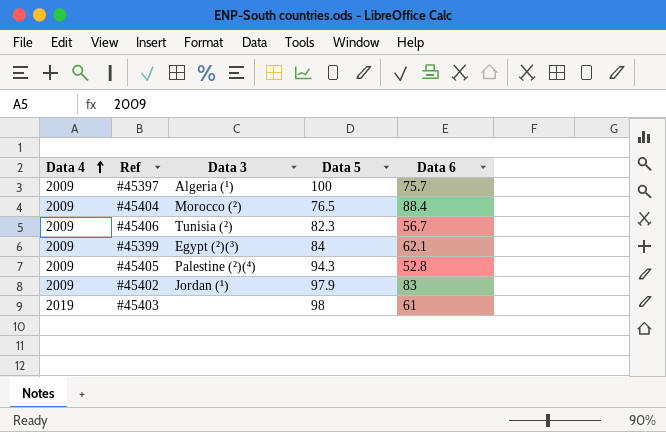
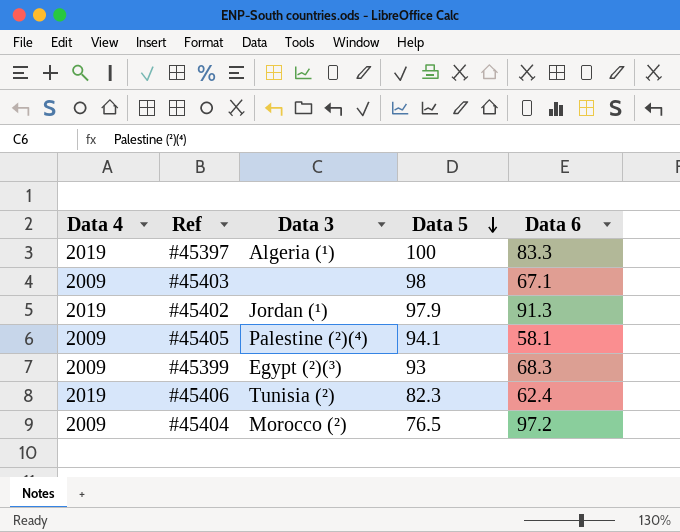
row order: Data 4 ascending -> Data 5 descending
#45397 | Data 4: 2009 -> 2019
#45397 | Data 6: 75.7 -> 83.3
#45403 | Data 4: 2019 -> 2009
#45403 | Data 6: 61 -> 67.1
#45402 | Data 4: 2009 -> 2019
#45402 | Data 6: 83 -> 91.3
#45405 | Data 5: 94.3 -> 94.1
#45405 | Data 6: 52.8 -> 58.1
#45399 | Data 5: 84 -> 93
#45399 | Data 6: 62.1 -> 68.3
#45406 | Data 4: 2009 -> 2019
#45406 | Data 6: 56.7 -> 62.4
#45404 | Data 6: 88.4 -> 97.2

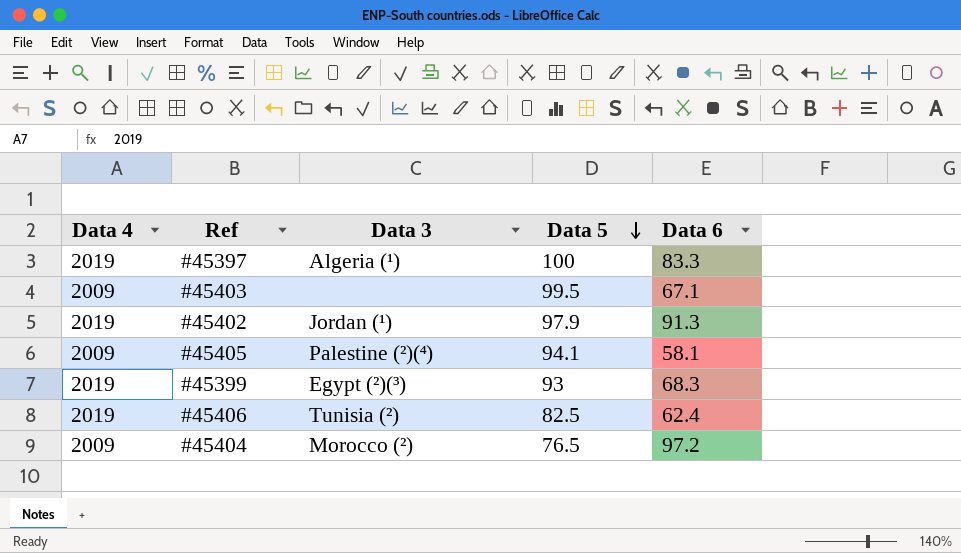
#45403 | Data 5: 98 -> 99.5
#45399 | Data 4: 2009 -> 2019
#45406 | Data 5: 82.3 -> 82.5

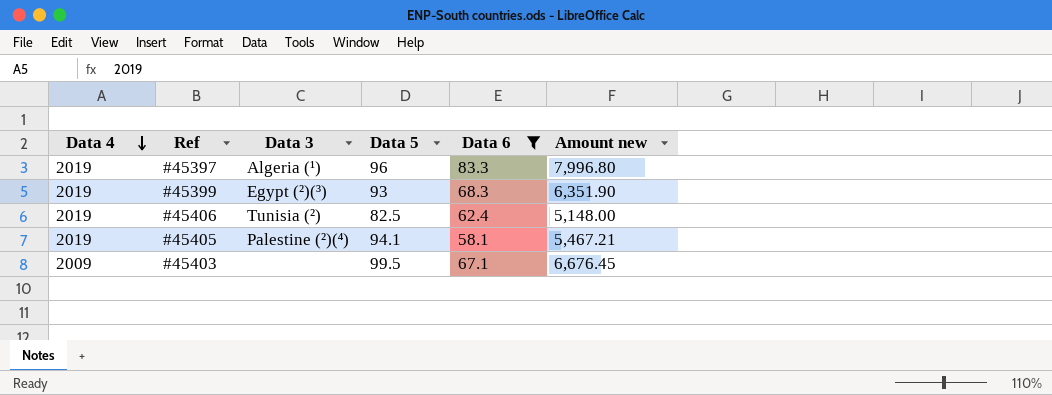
filter: none -> Data 6 <= 83.3
row order: Data 5 descending -> Data 4 descending
column Amount new | formula: none -> [Data 5] * [Data 6]
#45397 | Data 5: 100 -> 96
#45405 | Data 4: 2009 -> 2019

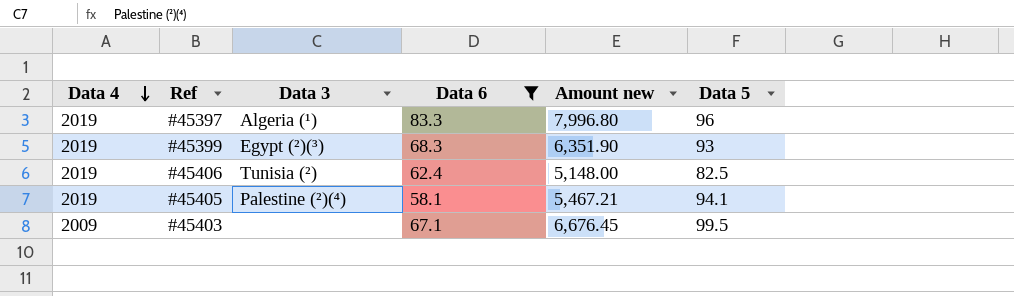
column Data 5 | position: 4 -> 6

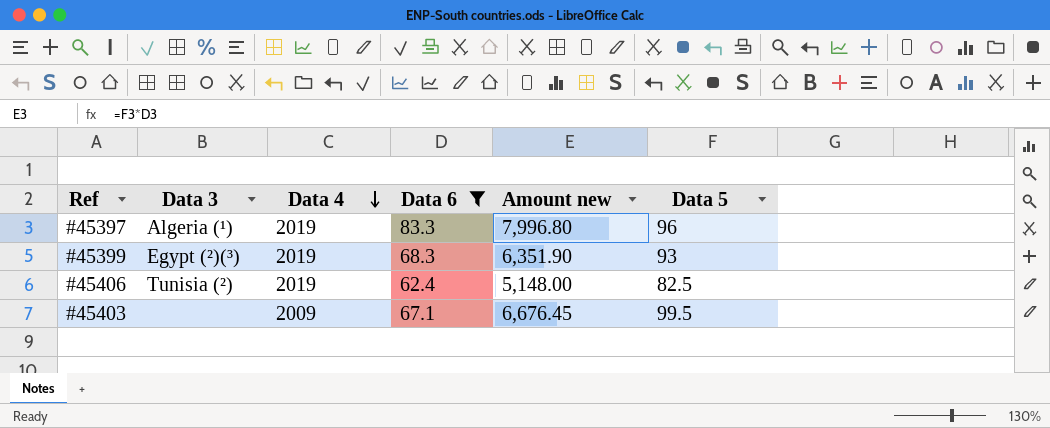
column Data 4 | position: 1 -> 3
row #45405: 2019 | Palestine (²)(⁴) | 58.1 | 5,467.21 | 94.1 -> none

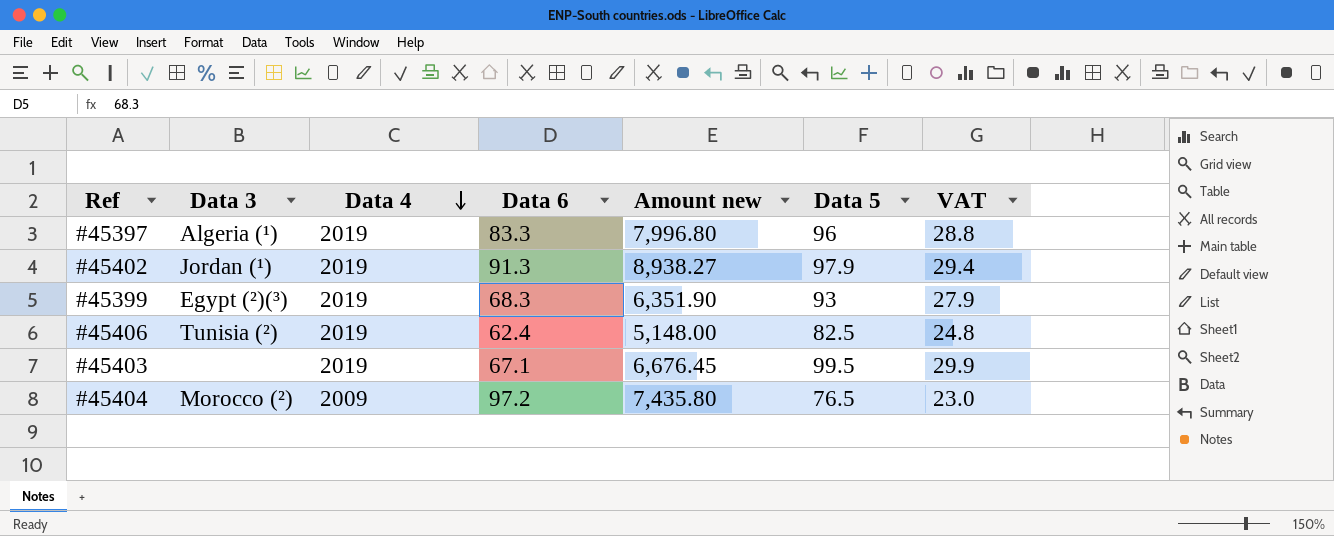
filter: Data 6 <= 83.3 -> none
column VAT | formula: none -> [Data 5] * 0.3
#45403 | Data 4: 2009 -> 2019

